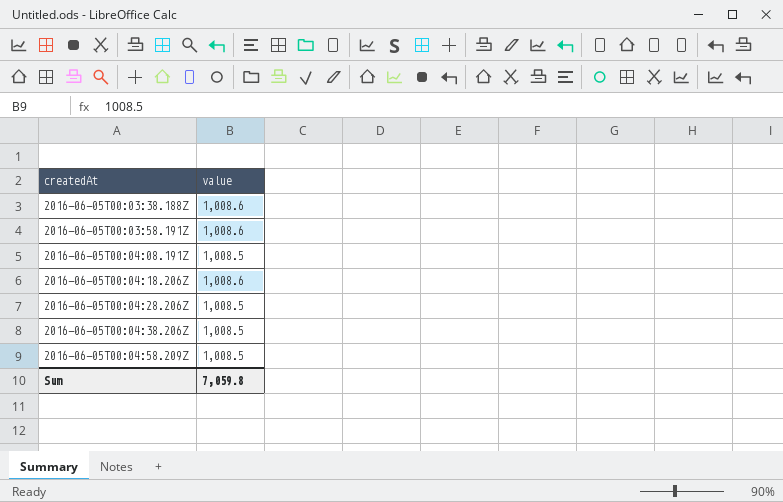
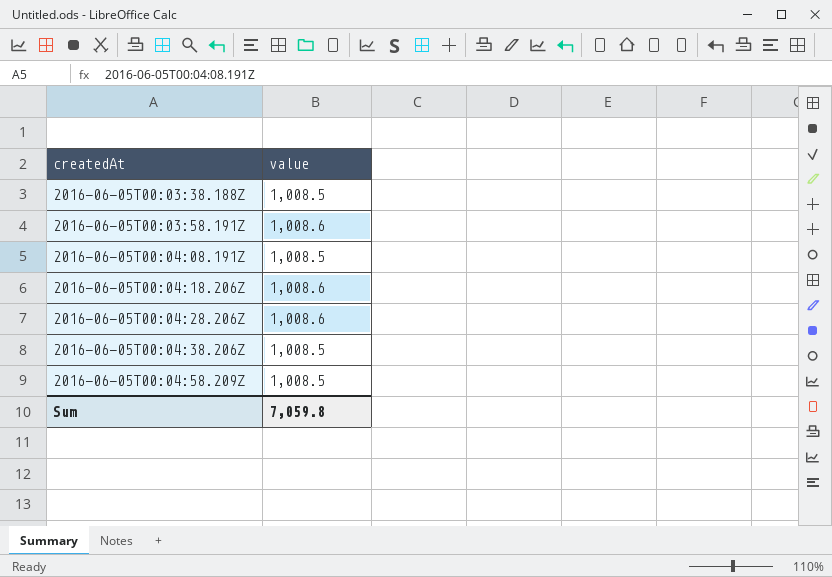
2016-06-05T00:03:38.188Z | value: 1,008.6 -> 1,008.5
2016-06-05T00:04:28.206Z | value: 1,008.5 -> 1,008.6

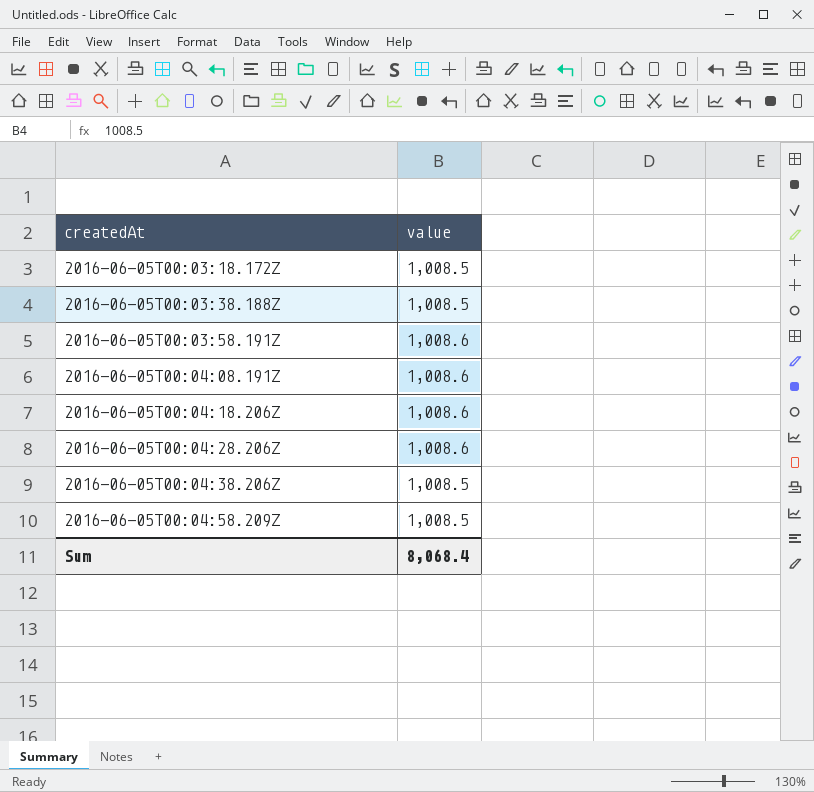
row 2016-06-05T00:03:18.172Z: none -> 1,008.5
2016-06-05T00:04:08.191Z | value: 1,008.5 -> 1,008.6
Sum | value: 7,059.8 -> 8,068.4

